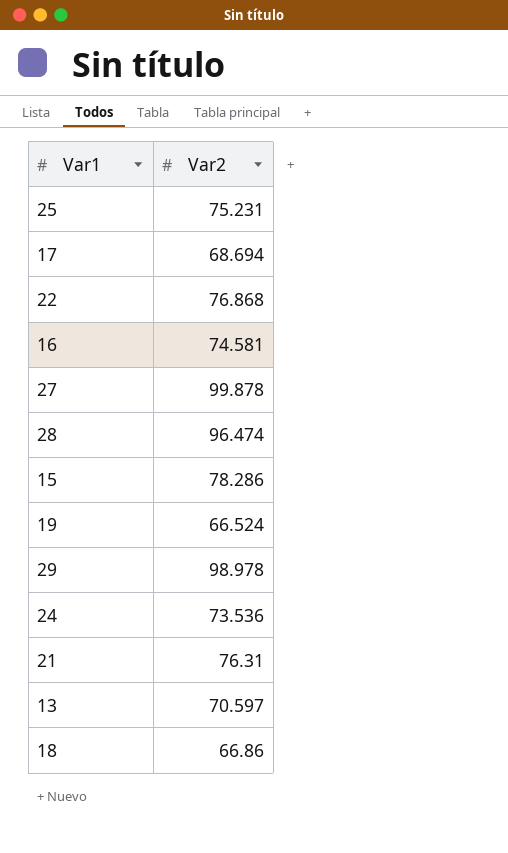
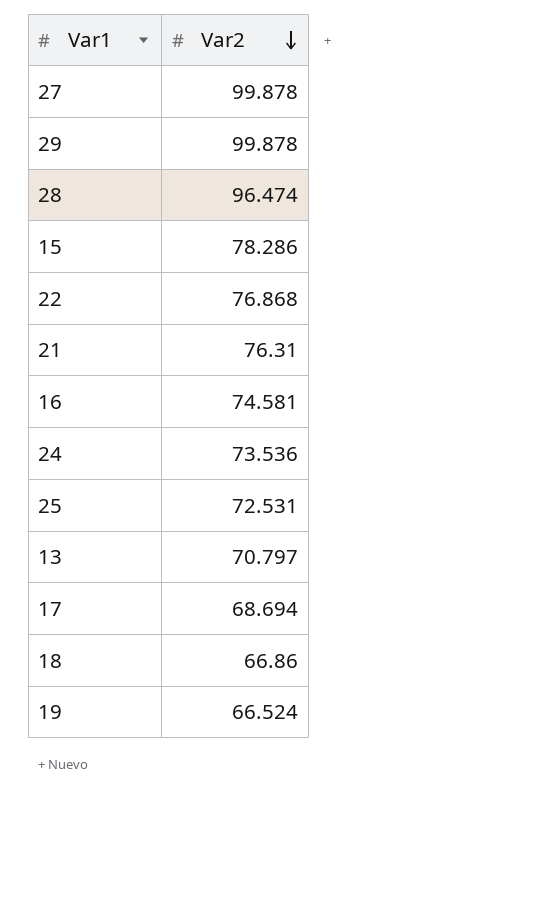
row order: none -> Var2 descending
29 | Var2: 98.978 -> 99.878
25 | Var2: 75.231 -> 72.531
13 | Var2: 70.597 -> 70.797

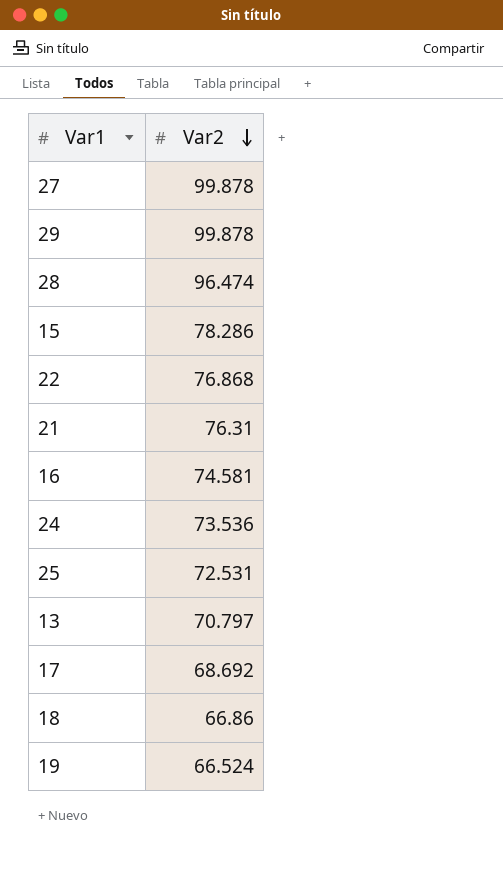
17 | Var2: 68.694 -> 68.692

